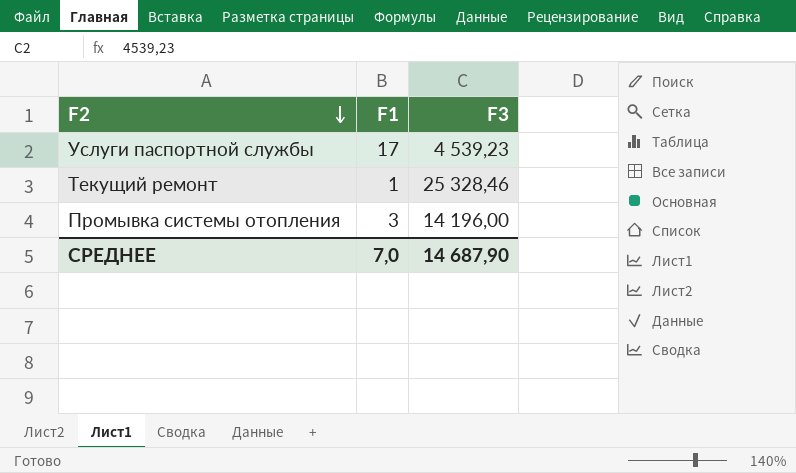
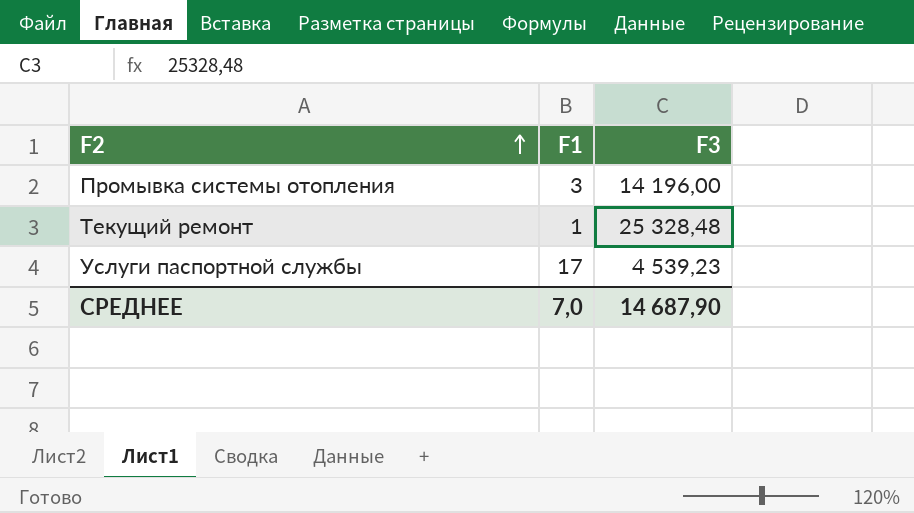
row order: F2 descending -> F2 ascending
Текущий ремонт | F3: 25 328,46 -> 25 328,48

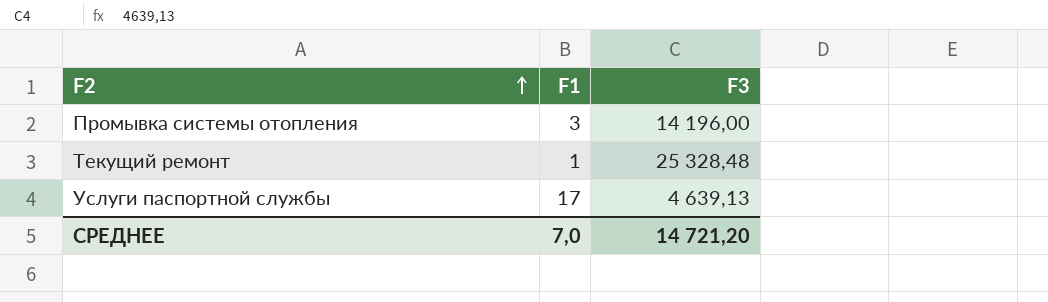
Услуги паспортной службы | F3: 4 539,23 -> 4 639,13
СРЕДНЕЕ | F3: 14 687,90 -> 14 721,20

